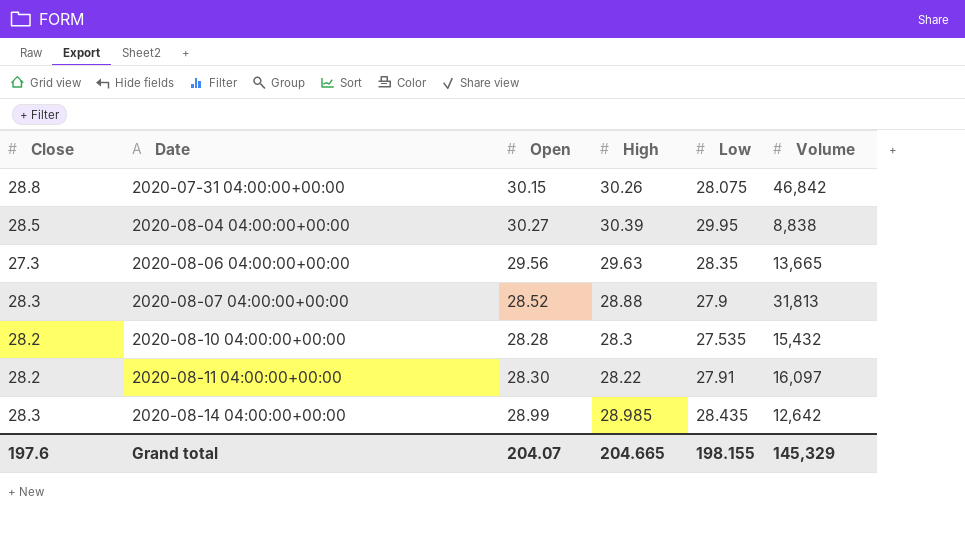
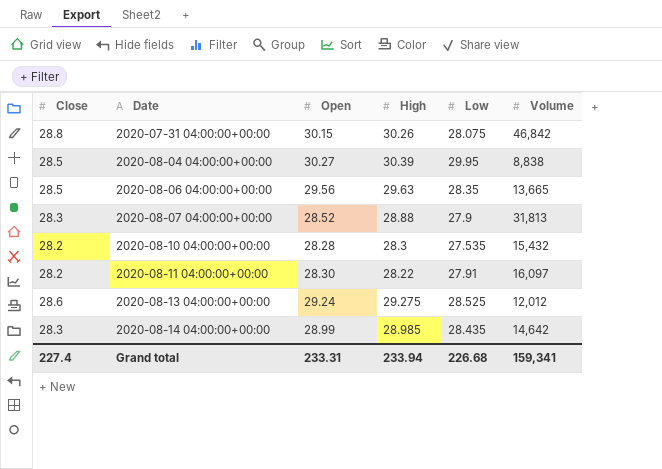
2020-08-06 04:00:00+00:00 | Close: 27.3 -> 28.5
row 2020-08-13 04:00:00+00:00: none -> 28.6 | 29.24 | 29.275 | 28.525 | 12,012
2020-08-14 04:00:00+00:00 | Volume: 12,642 -> 14,642
Grand total | Close: 197.6 -> 227.4
Grand total | Open: 204.07 -> 233.31
Grand total | High: 204.665 -> 233.94
Grand total | Low: 198.155 -> 226.68
Grand total | Volume: 145,329 -> 159,341

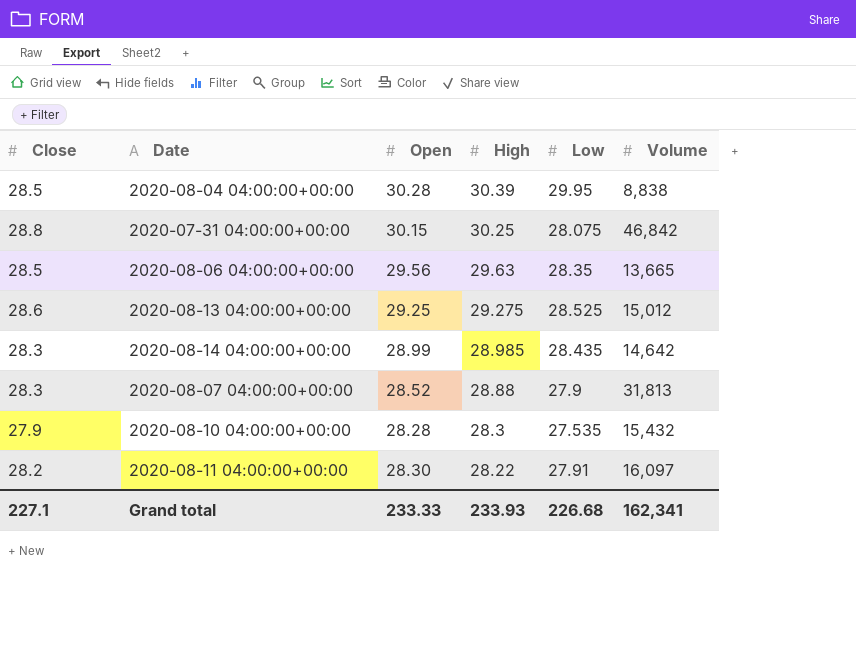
row order: Date ascending -> High descending
2020-08-04 04:00:00+00:00 | Open: 30.27 -> 30.28
2020-07-31 04:00:00+00:00 | High: 30.26 -> 30.25
2020-08-13 04:00:00+00:00 | Open: 29.24 -> 29.25
2020-08-13 04:00:00+00:00 | Volume: 12,012 -> 15,012
2020-08-10 04:00:00+00:00 | Close: 28.2 -> 27.9
Grand total | Close: 227.4 -> 227.1
Grand total | Open: 233.31 -> 233.33
Grand total | High: 233.94 -> 233.93
Grand total | Volume: 159,341 -> 162,341

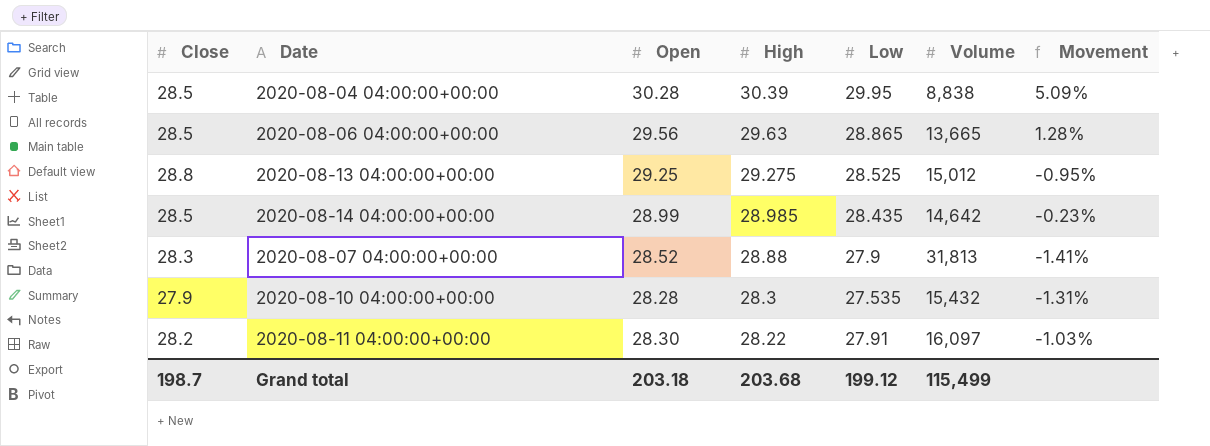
column Movement | formula: none -> ([Low] - [Close]) / [Close]
row 2020-07-31 04:00:00+00:00: 28.8 | 30.15 | 30.25 | 28.075 | 46,842 -> none
2020-08-06 04:00:00+00:00 | Low: 28.35 -> 28.865
2020-08-13 04:00:00+00:00 | Close: 28.6 -> 28.8
2020-08-14 04:00:00+00:00 | Close: 28.3 -> 28.5
Grand total | Close: 227.1 -> 198.7
Grand total | Open: 233.33 -> 203.18
Grand total | High: 233.93 -> 203.68
Grand total | Low: 226.68 -> 199.12
Grand total | Volume: 162,341 -> 115,499

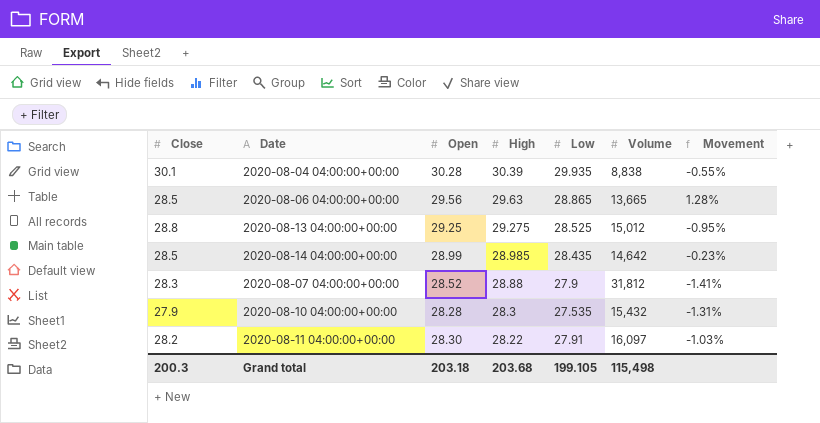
2020-08-04 04:00:00+00:00 | Close: 28.5 -> 30.1
2020-08-04 04:00:00+00:00 | Low: 29.95 -> 29.935
2020-08-04 04:00:00+00:00 | Movement: 5.09% -> -0.55%
2020-08-07 04:00:00+00:00 | Volume: 31,813 -> 31,812
Grand total | Close: 198.7 -> 200.3
Grand total | Low: 199.12 -> 199.105
Grand total | Volume: 115,499 -> 115,498

